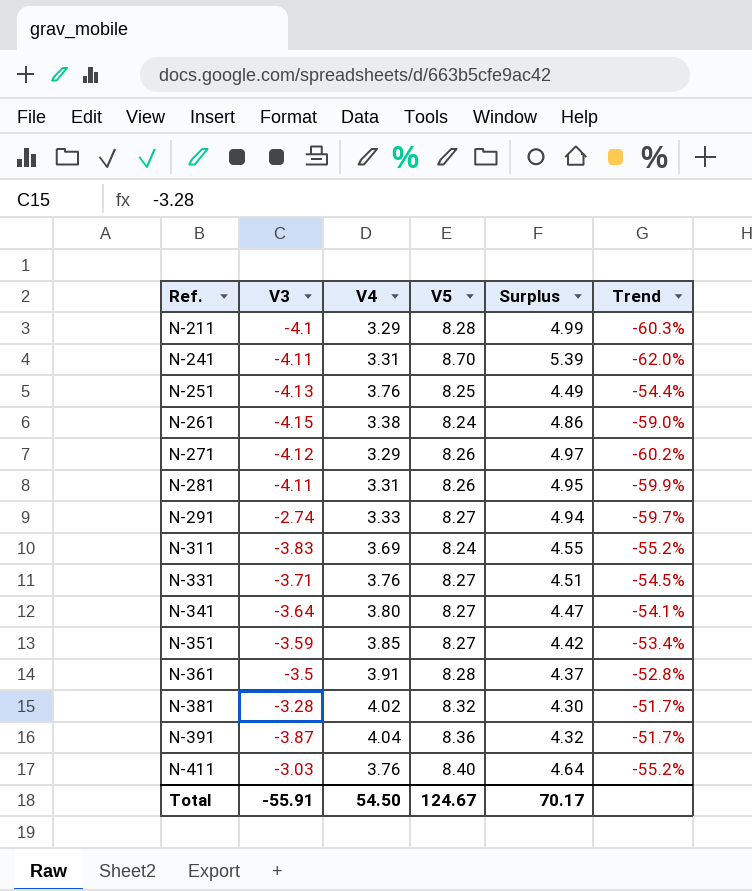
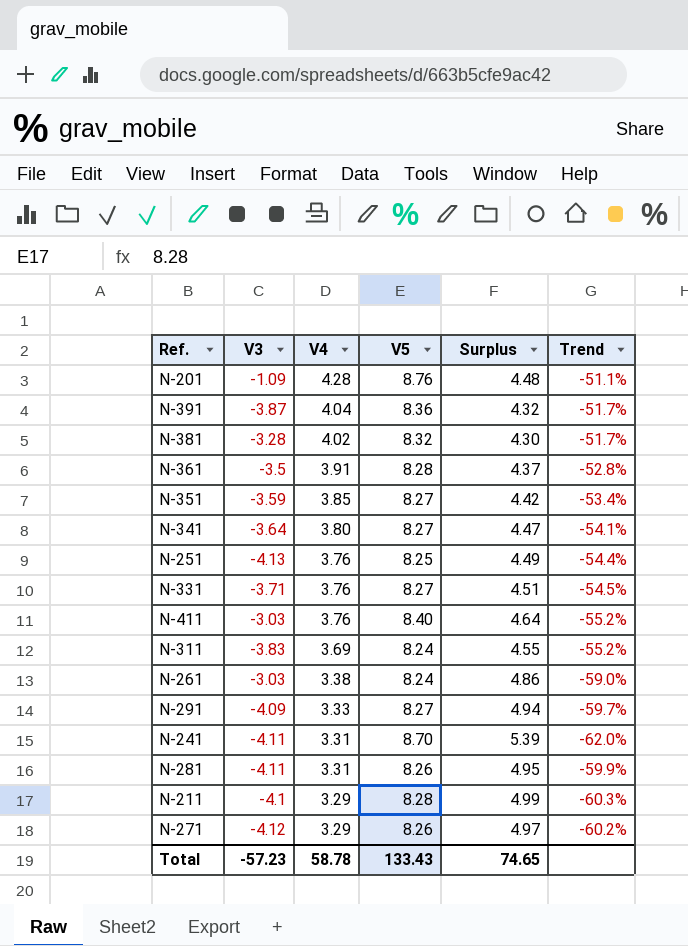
row order: Ref. ascending -> V4 descending
row N-201: none -> -1.09 | 4.28 | 8.76 | 4.48 | -51.1%
N-261 | V3: -4.15 -> -3.03
N-291 | V3: -2.74 -> -4.09
Total | V3: -55.91 -> -57.23
Total | V4: 54.50 -> 58.78
Total | V5: 124.67 -> 133.43
Total | Surplus: 70.17 -> 74.65

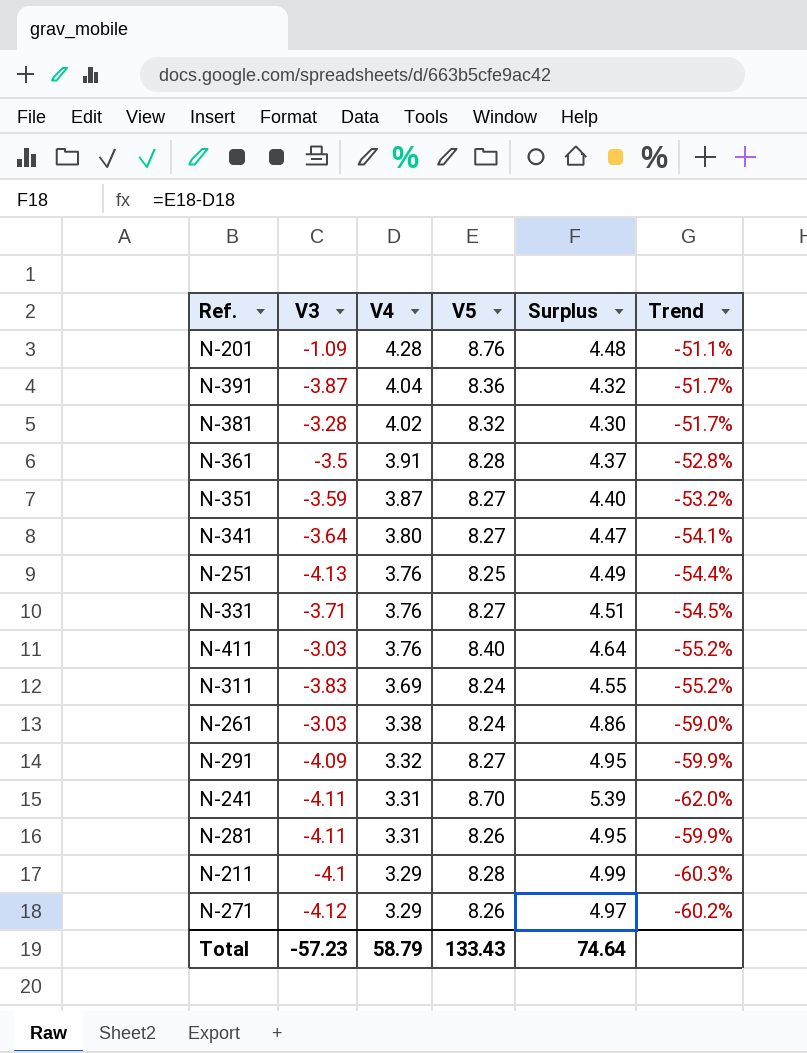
N-351 | V4: 3.85 -> 3.87
N-351 | Surplus: 4.42 -> 4.40
N-351 | Trend: -53.4% -> -53.2%
N-291 | V4: 3.33 -> 3.32
N-291 | Surplus: 4.94 -> 4.95
N-291 | Trend: -59.7% -> -59.9%
Total | V4: 58.78 -> 58.79
Total | Surplus: 74.65 -> 74.64

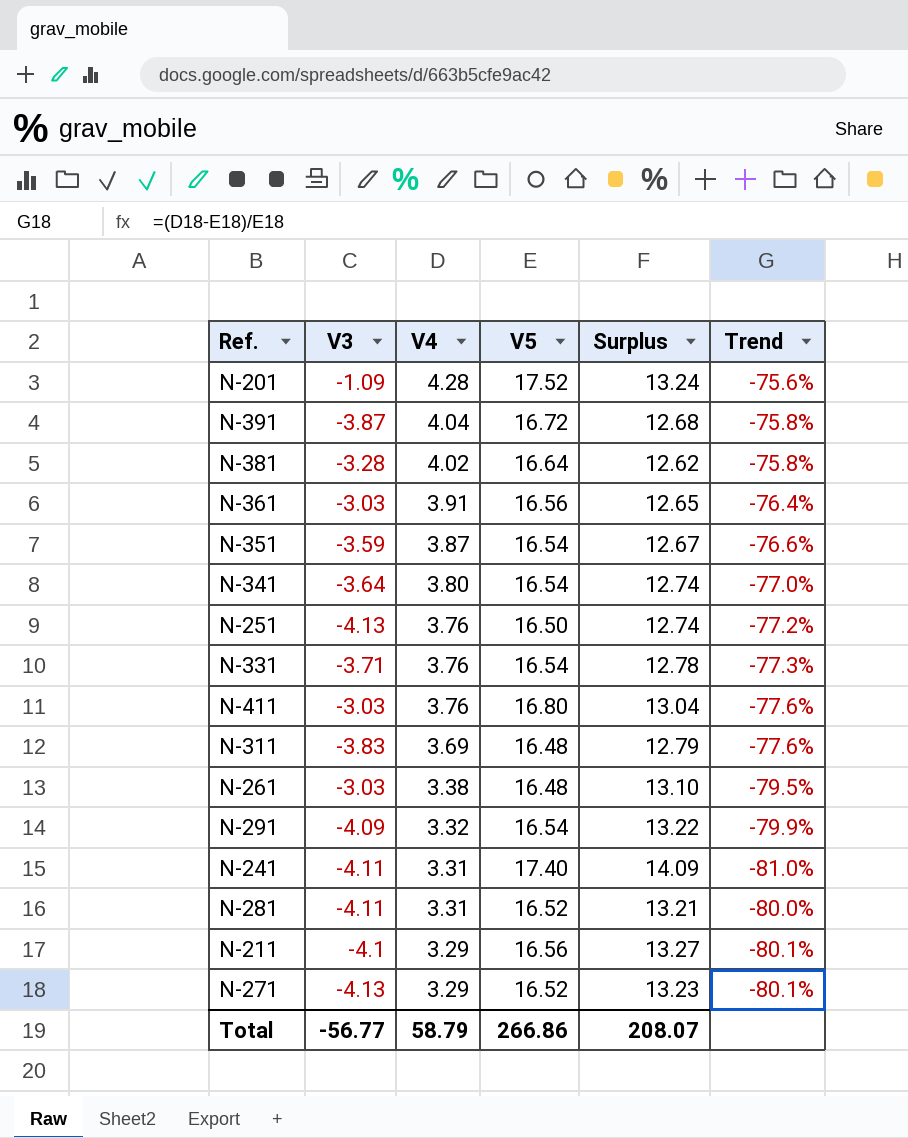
N-201 | V5: 8.76 -> 17.52
N-201 | Surplus: 4.48 -> 13.24
N-201 | Trend: -51.1% -> -75.6%
N-391 | V5: 8.36 -> 16.72
N-391 | Surplus: 4.32 -> 12.68
N-391 | Trend: -51.7% -> -75.8%
N-381 | V5: 8.32 -> 16.64
N-381 | Surplus: 4.30 -> 12.62
N-381 | Trend: -51.7% -> -75.8%
N-361 | V3: -3.5 -> -3.03
N-361 | V5: 8.28 -> 16.56
N-361 | Surplus: 4.37 -> 12.65
N-361 | Trend: -52.8% -> -76.4%
N-351 | V5: 8.27 -> 16.54
N-351 | Surplus: 4.40 -> 12.67
N-351 | Trend: -53.2% -> -76.6%
N-341 | V5: 8.27 -> 16.54
N-341 | Surplus: 4.47 -> 12.74
N-341 | Trend: -54.1% -> -77.0%
N-251 | V5: 8.25 -> 16.50
N-251 | Surplus: 4.49 -> 12.74
N-251 | Trend: -54.4% -> -77.2%
N-331 | V5: 8.27 -> 16.54
N-331 | Surplus: 4.51 -> 12.78
N-331 | Trend: -54.5% -> -77.3%
N-411 | V5: 8.40 -> 16.80
N-411 | Surplus: 4.64 -> 13.04
N-411 | Trend: -55.2% -> -77.6%
N-311 | V5: 8.24 -> 16.48
N-311 | Surplus: 4.55 -> 12.79
N-311 | Trend: -55.2% -> -77.6%
N-261 | V5: 8.24 -> 16.48
N-261 | Surplus: 4.86 -> 13.10
N-261 | Trend: -59.0% -> -79.5%
N-291 | V5: 8.27 -> 16.54
N-291 | Surplus: 4.95 -> 13.22
N-291 | Trend: -59.9% -> -79.9%
N-241 | V5: 8.70 -> 17.40
N-241 | Surplus: 5.39 -> 14.09
N-241 | Trend: -62.0% -> -81.0%
N-281 | V5: 8.26 -> 16.52
N-281 | Surplus: 4.95 -> 13.21
N-281 | Trend: -59.9% -> -80.0%
N-211 | V5: 8.28 -> 16.56
N-211 | Surplus: 4.99 -> 13.27
N-211 | Trend: -60.3% -> -80.1%
N-271 | V3: -4.12 -> -4.13
N-271 | V5: 8.26 -> 16.52
N-271 | Surplus: 4.97 -> 13.23
N-271 | Trend: -60.2% -> -80.1%
Total | V3: -57.23 -> -56.77
Total | V5: 133.43 -> 266.86
Total | Surplus: 74.64 -> 208.07

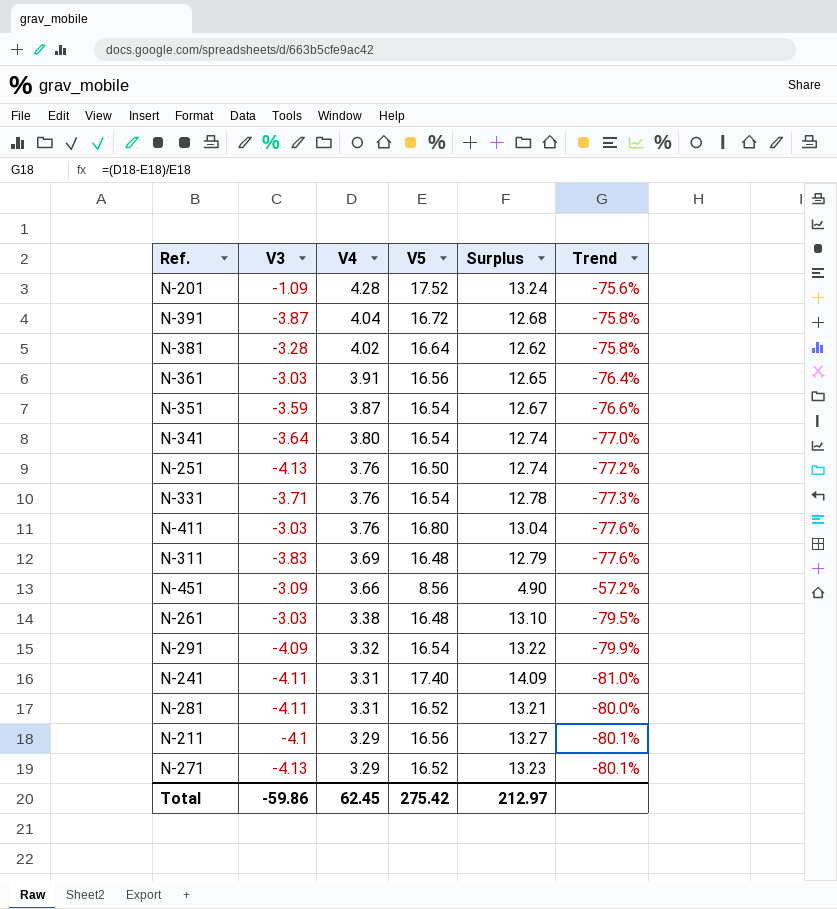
row N-451: none -> -3.09 | 3.66 | 8.56 | 4.90 | -57.2%
Total | V3: -56.77 -> -59.86
Total | V4: 58.79 -> 62.45
Total | V5: 266.86 -> 275.42
Total | Surplus: 208.07 -> 212.97

